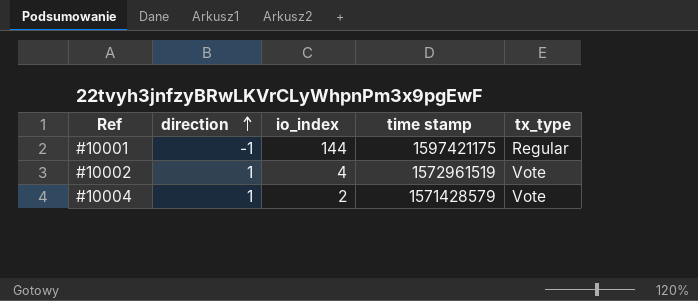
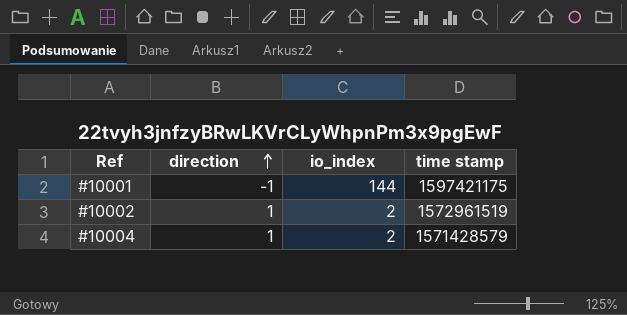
column tx_type | position: 5 -> none
#10002 | io_index: 4 -> 2

